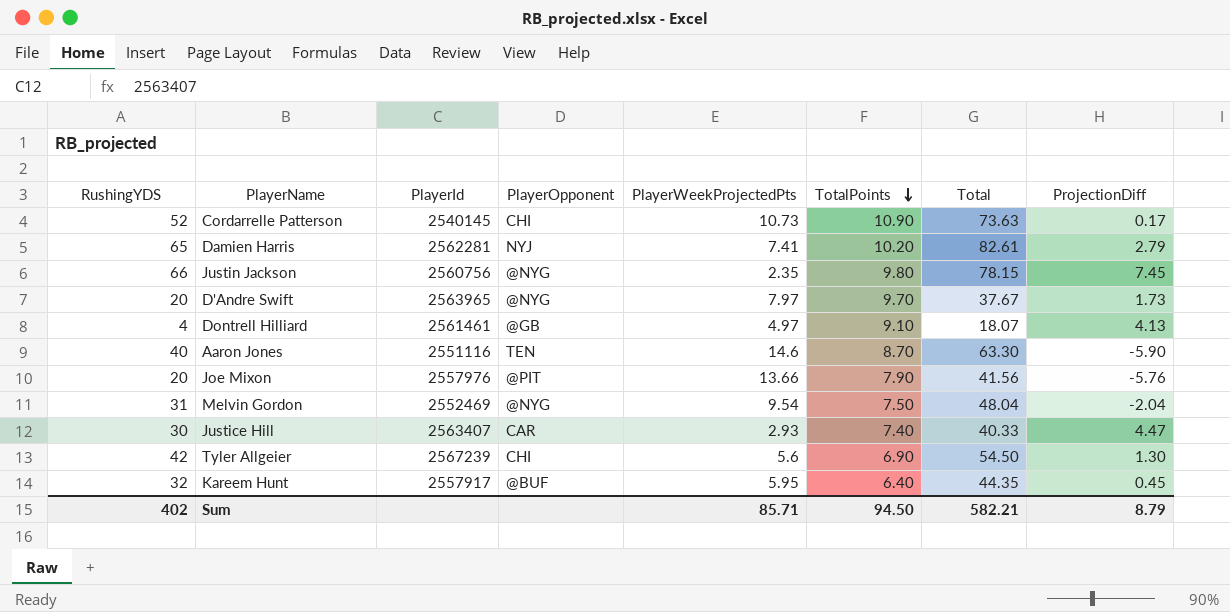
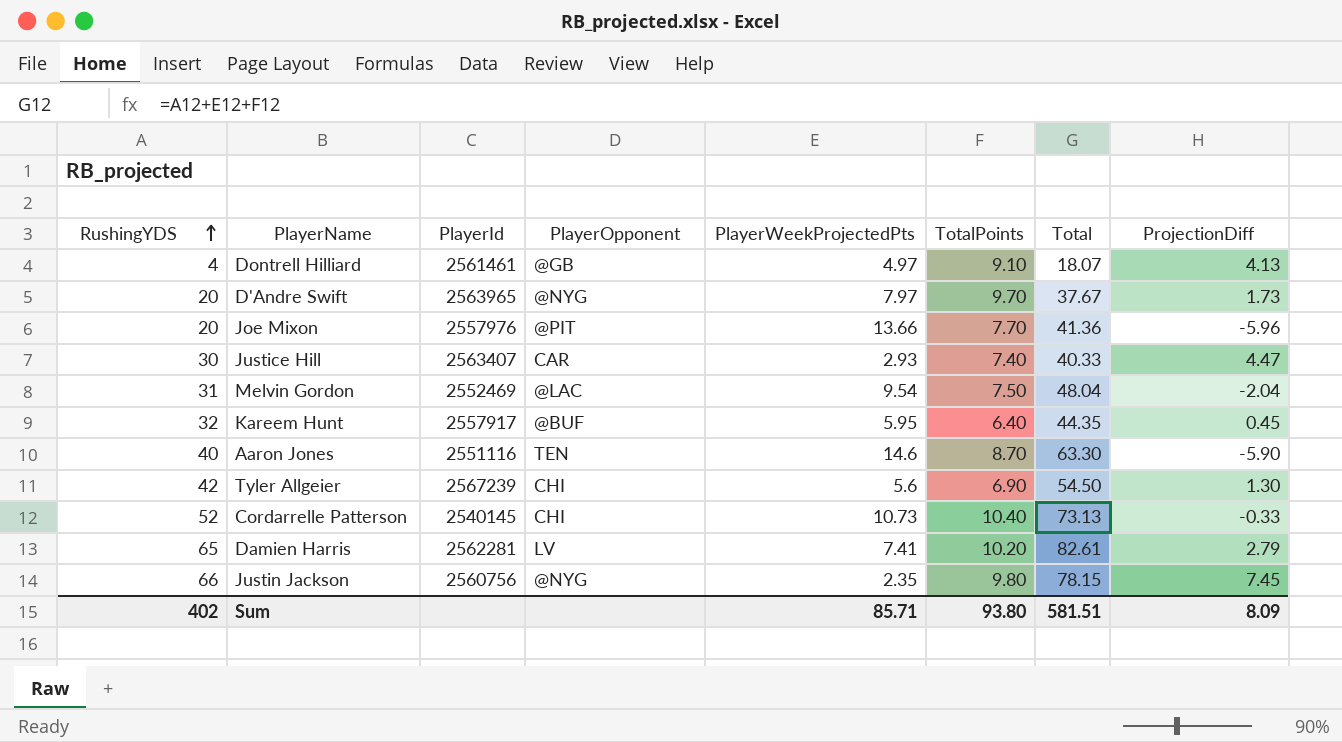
row order: TotalPoints descending -> RushingYDS ascending
Joe Mixon | TotalPoints: 7.90 -> 7.70
Joe Mixon | Total: 41.56 -> 41.36
Joe Mixon | ProjectionDiff: -5.76 -> -5.96
Melvin Gordon | PlayerOpponent: @NYG -> @LAC
Cordarrelle Patterson | TotalPoints: 10.90 -> 10.40
Cordarrelle Patterson | Total: 73.63 -> 73.13
Cordarrelle Patterson | ProjectionDiff: 0.17 -> -0.33
Damien Harris | PlayerOpponent: NYJ -> LV
Sum | TotalPoints: 94.50 -> 93.80
Sum | Total: 582.21 -> 581.51
Sum | ProjectionDiff: 8.79 -> 8.09

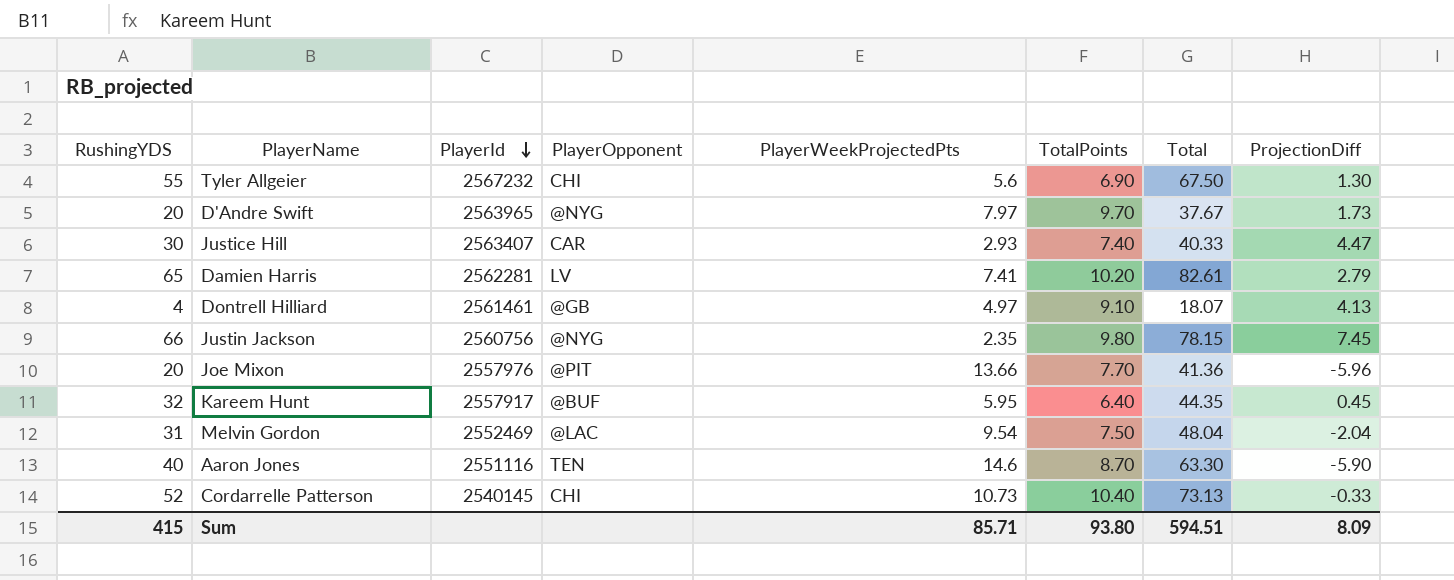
row order: RushingYDS ascending -> PlayerId descending
Tyler Allgeier | RushingYDS: 42 -> 55
Tyler Allgeier | PlayerId: 2567239 -> 2567232
Tyler Allgeier | Total: 54.50 -> 67.50
Sum | RushingYDS: 402 -> 415
Sum | Total: 581.51 -> 594.51

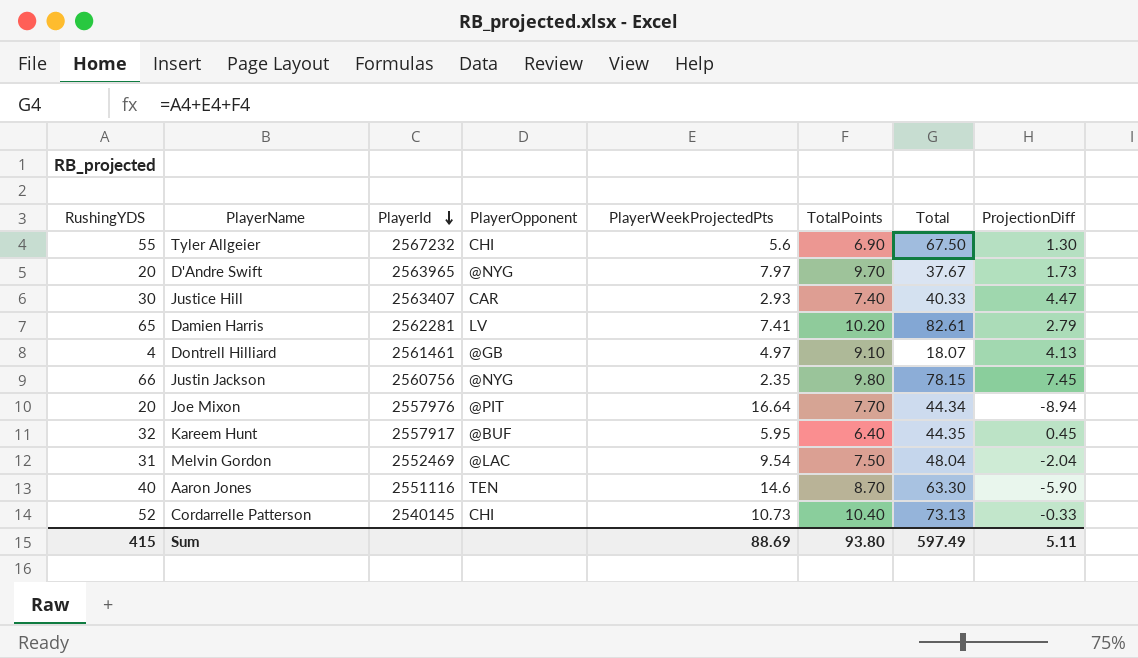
Joe Mixon | PlayerWeekProjectedPts: 13.66 -> 16.64
Joe Mixon | Total: 41.36 -> 44.34
Joe Mixon | ProjectionDiff: -5.96 -> -8.94
Sum | PlayerWeekProjectedPts: 85.71 -> 88.69
Sum | Total: 594.51 -> 597.49
Sum | ProjectionDiff: 8.09 -> 5.11

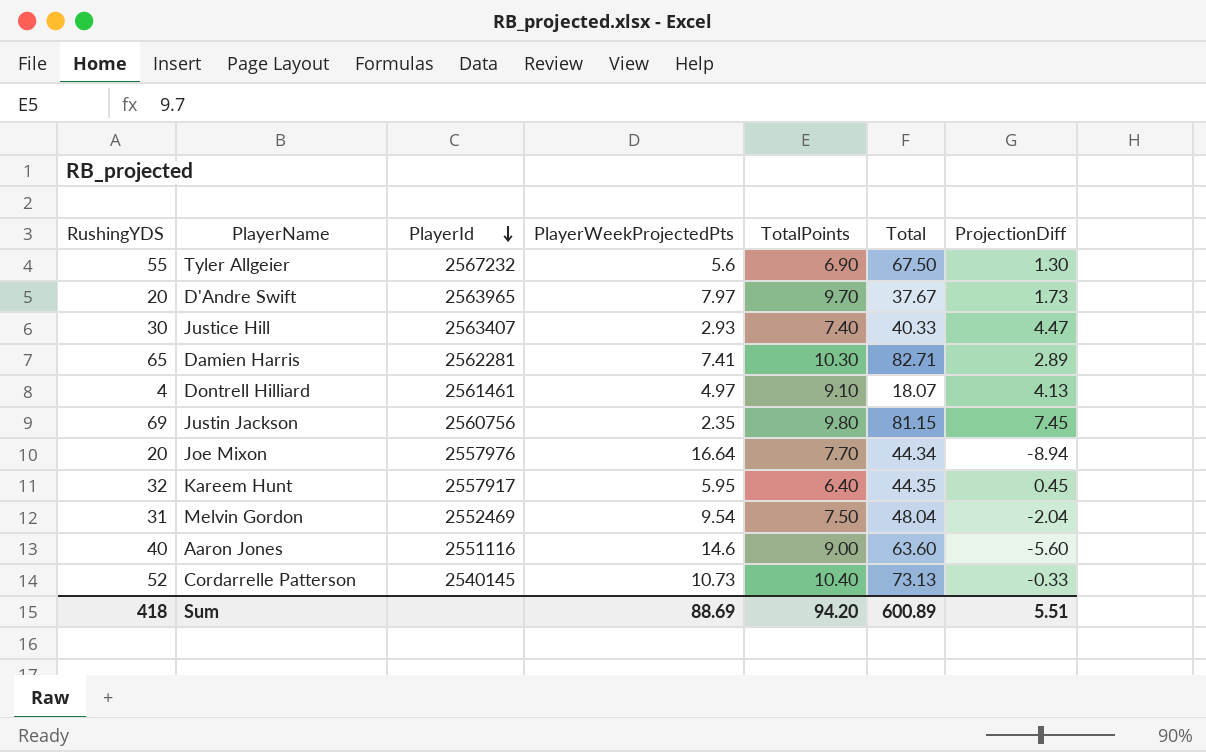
column PlayerOpponent | position: 4 -> none
Damien Harris | TotalPoints: 10.20 -> 10.30
Damien Harris | Total: 82.61 -> 82.71
Damien Harris | ProjectionDiff: 2.79 -> 2.89
Justin Jackson | RushingYDS: 66 -> 69
Justin Jackson | Total: 78.15 -> 81.15
Aaron Jones | TotalPoints: 8.70 -> 9.00
Aaron Jones | Total: 63.30 -> 63.60
Aaron Jones | ProjectionDiff: -5.90 -> -5.60
Sum | RushingYDS: 415 -> 418
Sum | TotalPoints: 93.80 -> 94.20
Sum | Total: 597.49 -> 600.89
Sum | ProjectionDiff: 5.11 -> 5.51

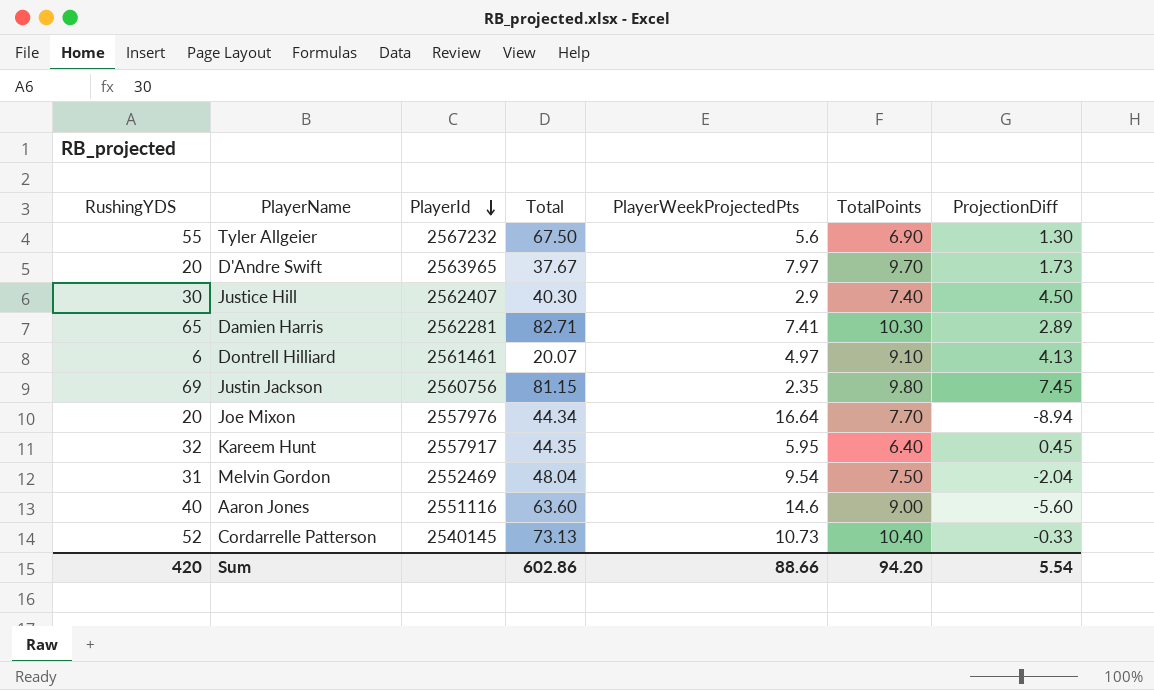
column Total | position: 6 -> 4
Justice Hill | PlayerId: 2563407 -> 2562407
Justice Hill | Total: 40.33 -> 40.30
Justice Hill | PlayerWeekProjectedPts: 2.93 -> 2.9
Justice Hill | ProjectionDiff: 4.47 -> 4.50
Dontrell Hilliard | RushingYDS: 4 -> 6
Dontrell Hilliard | Total: 18.07 -> 20.07
Sum | RushingYDS: 418 -> 420
Sum | Total: 600.89 -> 602.86
Sum | PlayerWeekProjectedPts: 88.69 -> 88.66
Sum | ProjectionDiff: 5.51 -> 5.54

